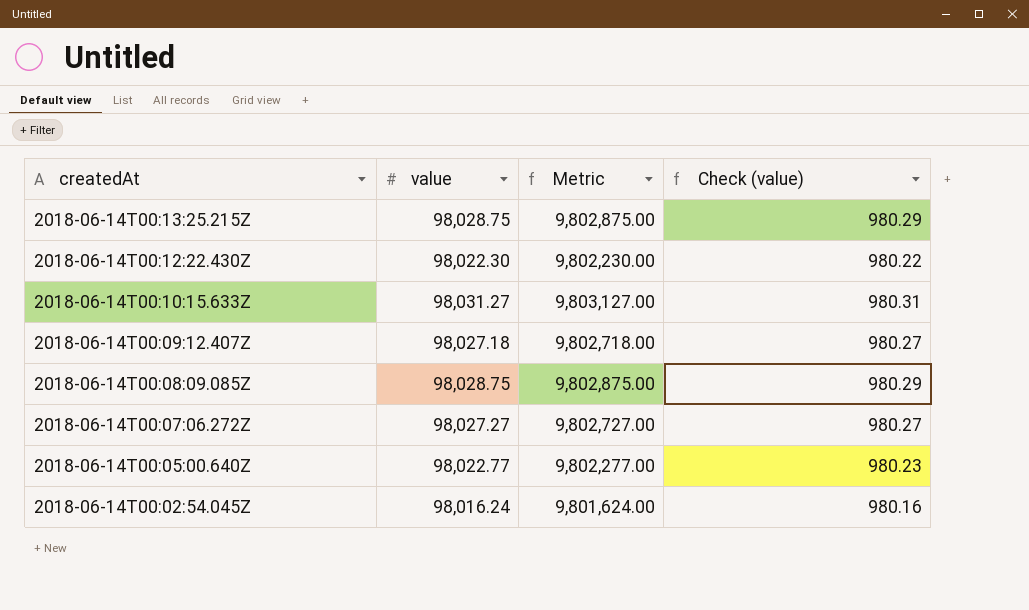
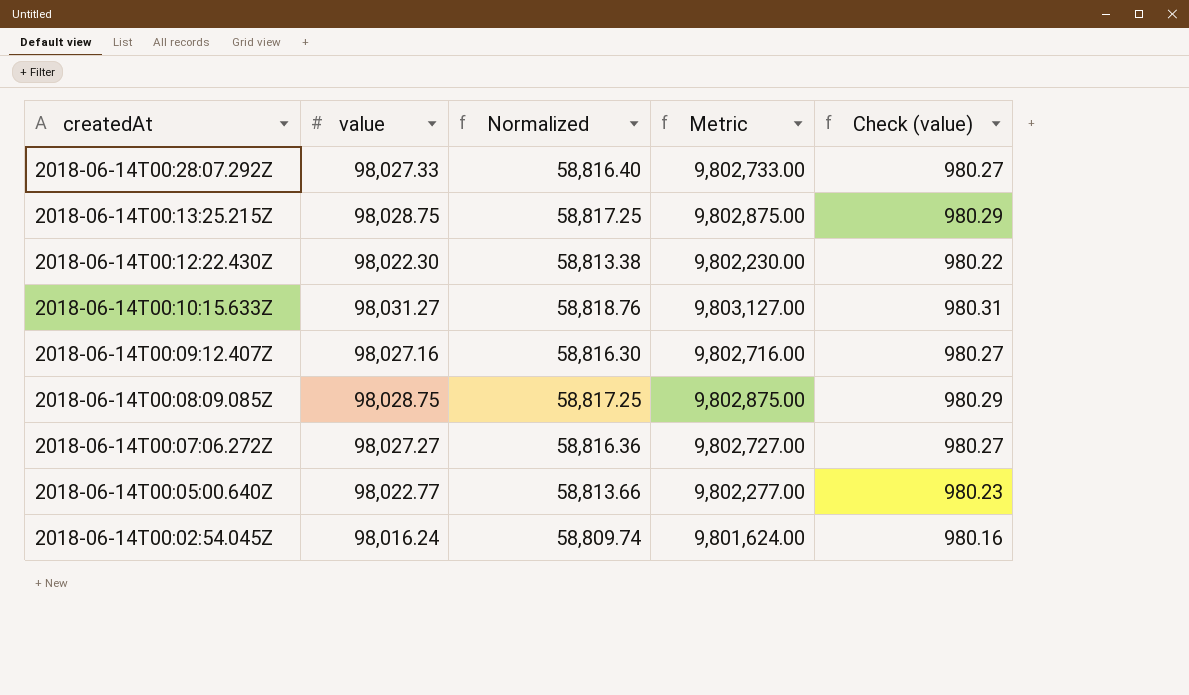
column Normalized | formula: none -> [value] * 0.6
row 2018-06-14T00:28:07.292Z: none -> 98,027.33 | 58,816.40 | 9,802,733.00 | 980.27
2018-06-14T00:09:12.407Z | value: 98,027.18 -> 98,027.16
2018-06-14T00:09:12.407Z | Metric: 9,802,718.00 -> 9,802,716.00

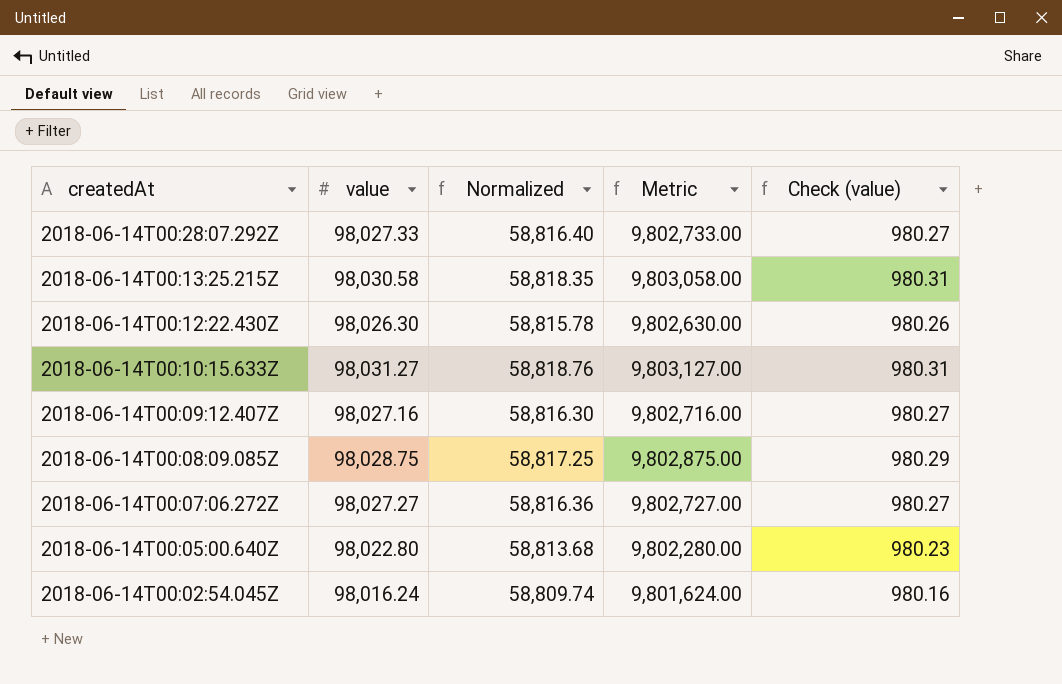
2018-06-14T00:13:25.215Z | value: 98,028.75 -> 98,030.58
2018-06-14T00:13:25.215Z | Normalized: 58,817.25 -> 58,818.35
2018-06-14T00:13:25.215Z | Metric: 9,802,875.00 -> 9,803,058.00
2018-06-14T00:13:25.215Z | Check (value): 980.29 -> 980.31
2018-06-14T00:12:22.430Z | value: 98,022.30 -> 98,026.30
2018-06-14T00:12:22.430Z | Normalized: 58,813.38 -> 58,815.78
2018-06-14T00:12:22.430Z | Metric: 9,802,230.00 -> 9,802,630.00
2018-06-14T00:12:22.430Z | Check (value): 980.22 -> 980.26
2018-06-14T00:05:00.640Z | value: 98,022.77 -> 98,022.80
2018-06-14T00:05:00.640Z | Normalized: 58,813.66 -> 58,813.68
2018-06-14T00:05:00.640Z | Metric: 9,802,277.00 -> 9,802,280.00

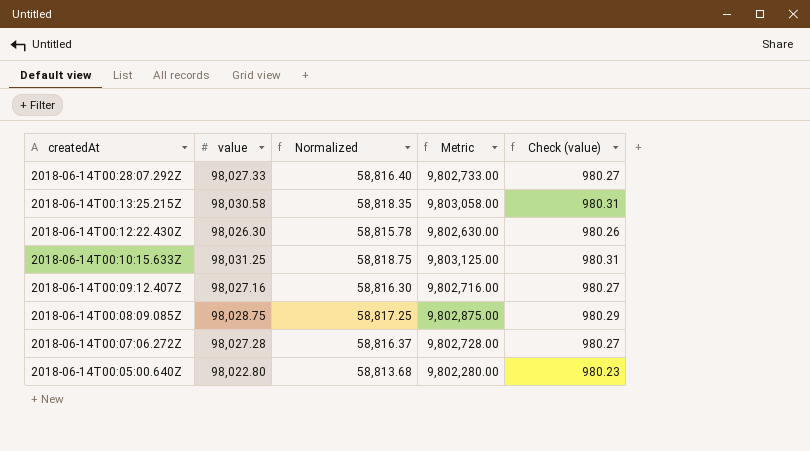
row 2018-06-14T00:02:54.045Z: 98,016.24 | 58,809.74 | 9,801,624.00 | 980.16 -> none
2018-06-14T00:10:15.633Z | value: 98,031.27 -> 98,031.25
2018-06-14T00:10:15.633Z | Normalized: 58,818.76 -> 58,818.75
2018-06-14T00:10:15.633Z | Metric: 9,803,127.00 -> 9,803,125.00
2018-06-14T00:07:06.272Z | value: 98,027.27 -> 98,027.28
2018-06-14T00:07:06.272Z | Normalized: 58,816.36 -> 58,816.37
2018-06-14T00:07:06.272Z | Metric: 9,802,727.00 -> 9,802,728.00

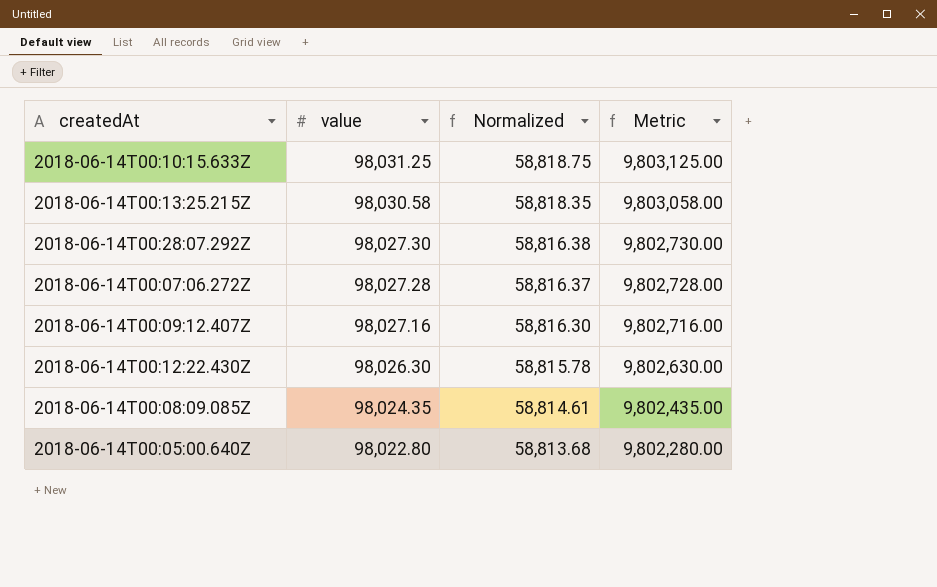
row order: createdAt descending -> value descending
column Check (value) | formula: [value] * 0.01 -> none
2018-06-14T00:28:07.292Z | value: 98,027.33 -> 98,027.30
2018-06-14T00:28:07.292Z | Normalized: 58,816.40 -> 58,816.38
2018-06-14T00:28:07.292Z | Metric: 9,802,733.00 -> 9,802,730.00
2018-06-14T00:08:09.085Z | value: 98,028.75 -> 98,024.35
2018-06-14T00:08:09.085Z | Normalized: 58,817.25 -> 58,814.61
2018-06-14T00:08:09.085Z | Metric: 9,802,875.00 -> 9,802,435.00

